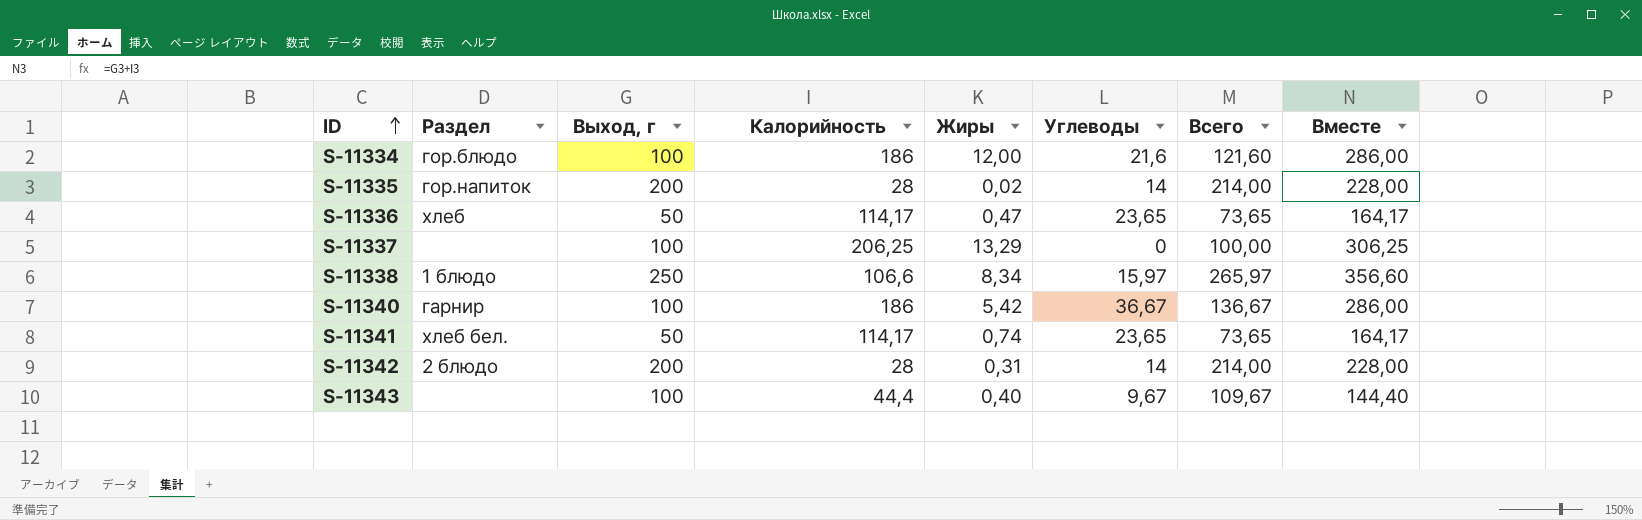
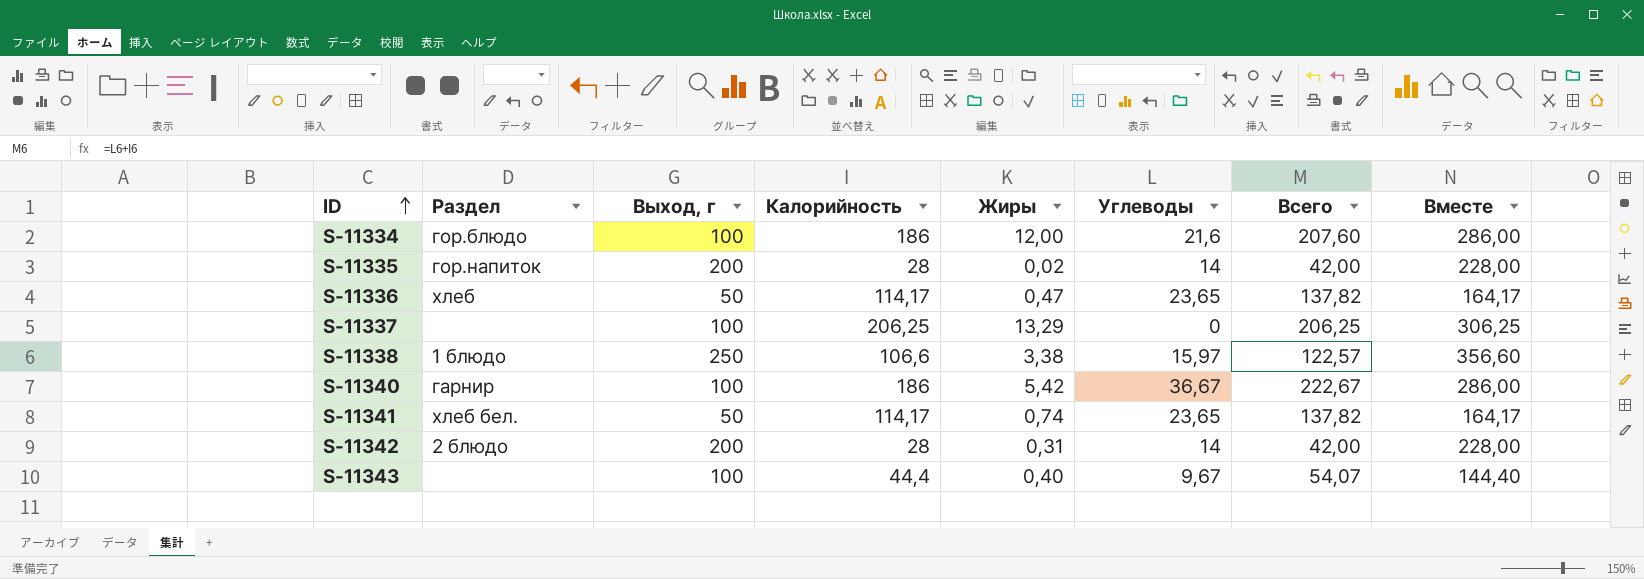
column Всего | formula: [Выход, г] + [Углеводы] -> [Калорийность] + [Углеводы]
S-11338 | Жиры: 8,34 -> 3,38

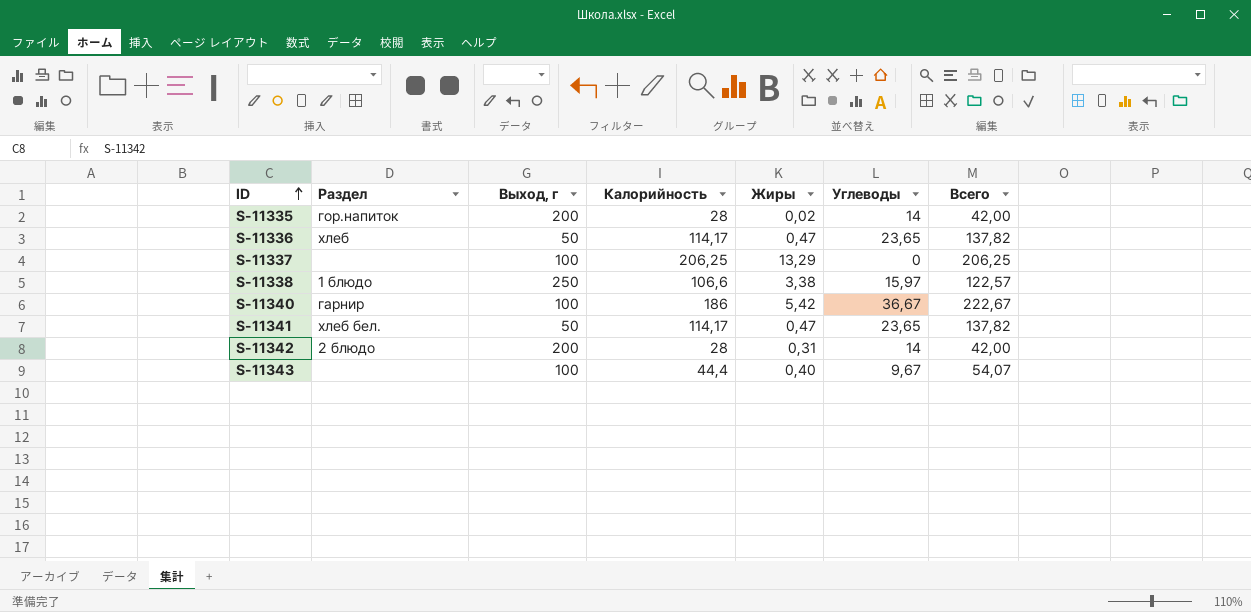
column Вместе | formula: [Выход, г] + [Калорийность] -> none
row S-11334: гор.блюдо | 100 | 186 | 12,00 | 21,6 | 207,60 | 286,00 -> none
S-11341 | Жиры: 0,74 -> 0,47

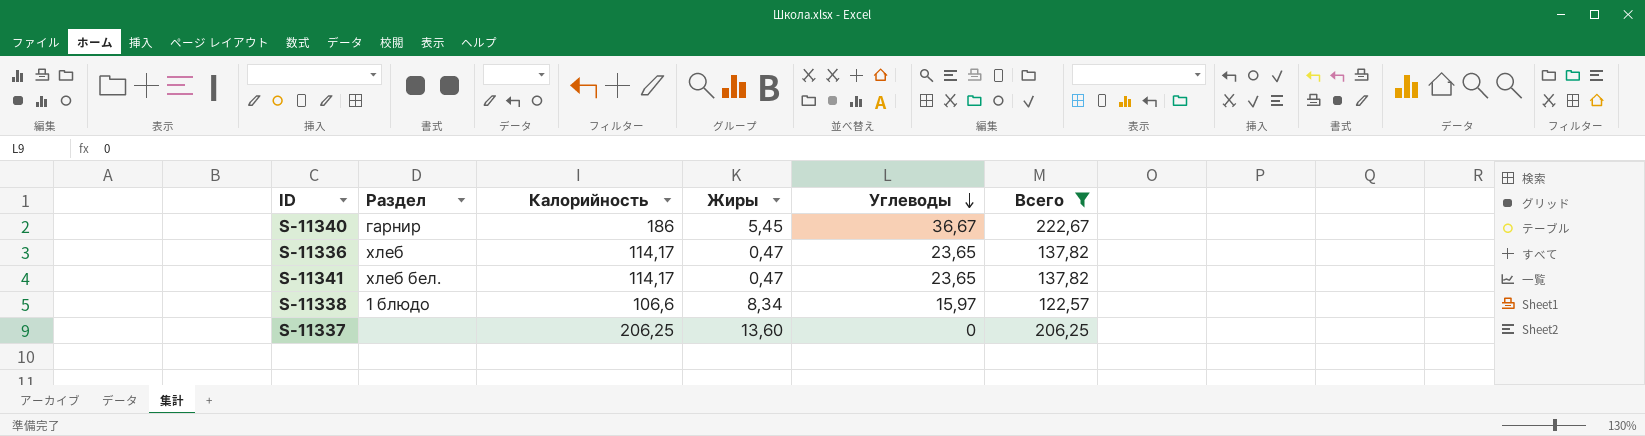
filter: none -> Всего >= 122,57
row order: ID ascending -> Углеводы descending
column Выход, г | position: 3 -> none
S-11340 | Жиры: 5,42 -> 5,45
S-11338 | Жиры: 3,38 -> 8,34
S-11337 | Жиры: 13,29 -> 13,60

